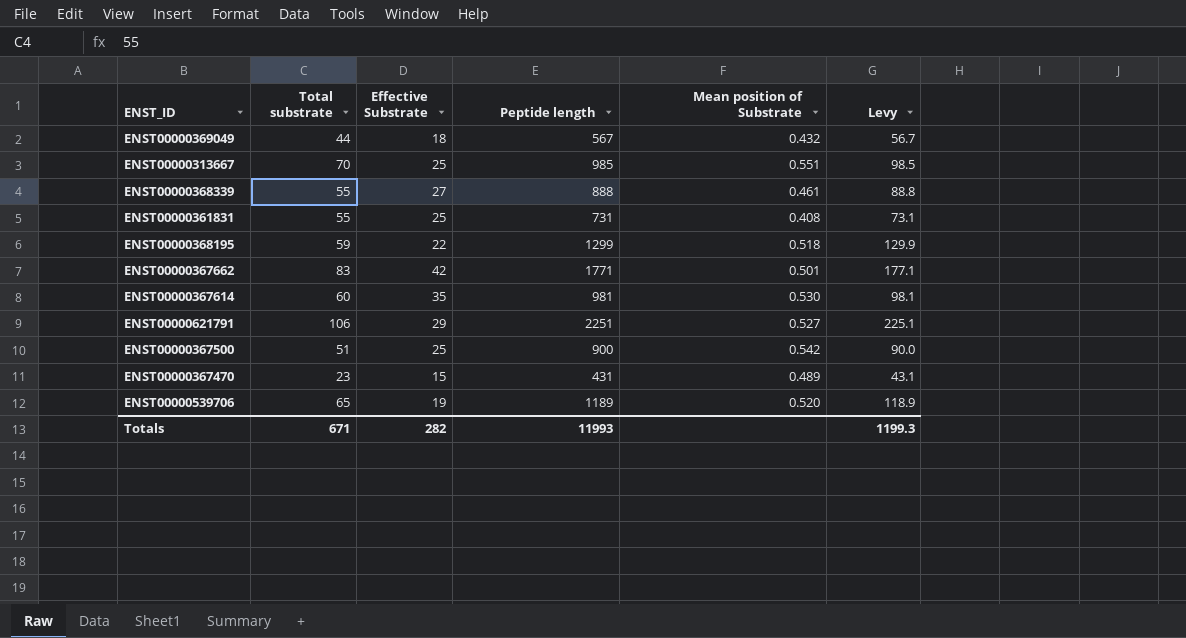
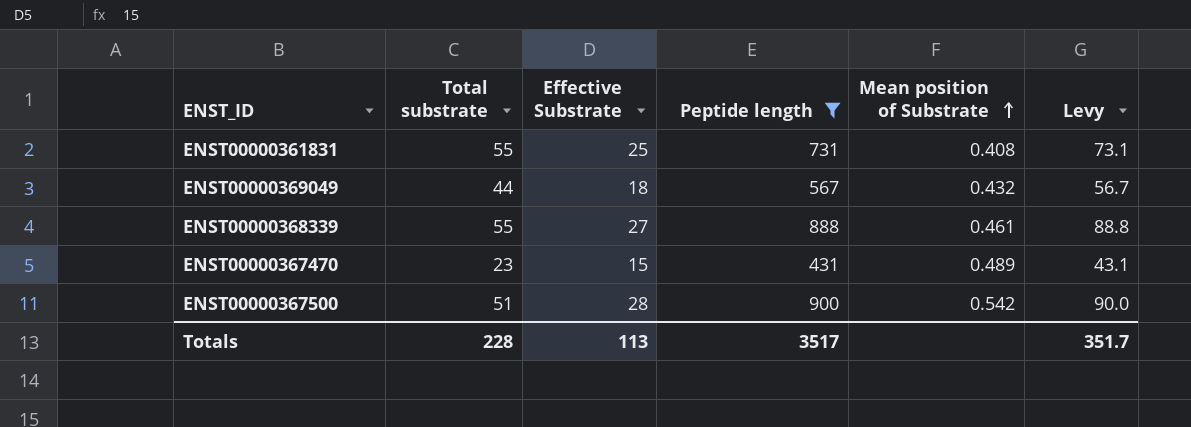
filter: none -> Peptide length <= 900
row order: none -> Mean position of Substrate ascending
ENST00000367500 | Effective Substrate: 25 -> 28
Totals | Total substrate: 671 -> 228
Totals | Effective Substrate: 282 -> 113
Totals | Peptide length: 11993 -> 3517
Totals | Levy: 1199.3 -> 351.7

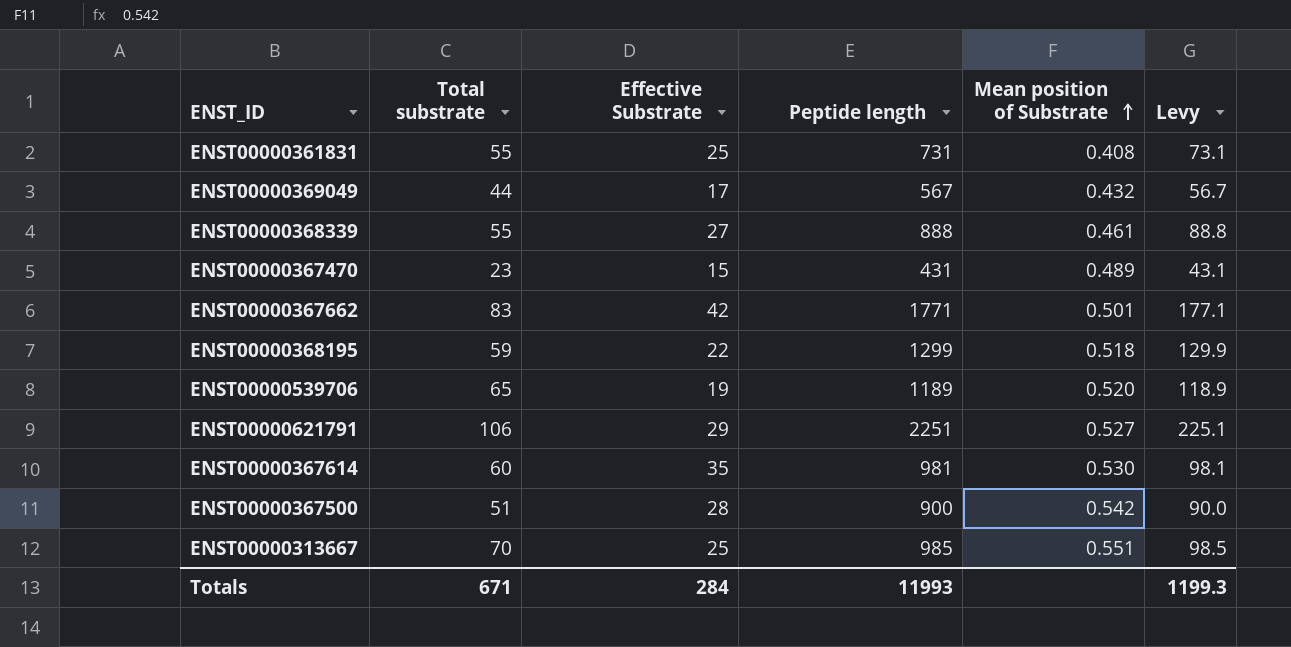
filter: Peptide length <= 900 -> none
ENST00000369049 | Effective Substrate: 18 -> 17
Totals | Total substrate: 228 -> 671
Totals | Effective Substrate: 113 -> 284
Totals | Peptide length: 3517 -> 11993
Totals | Levy: 351.7 -> 1199.3

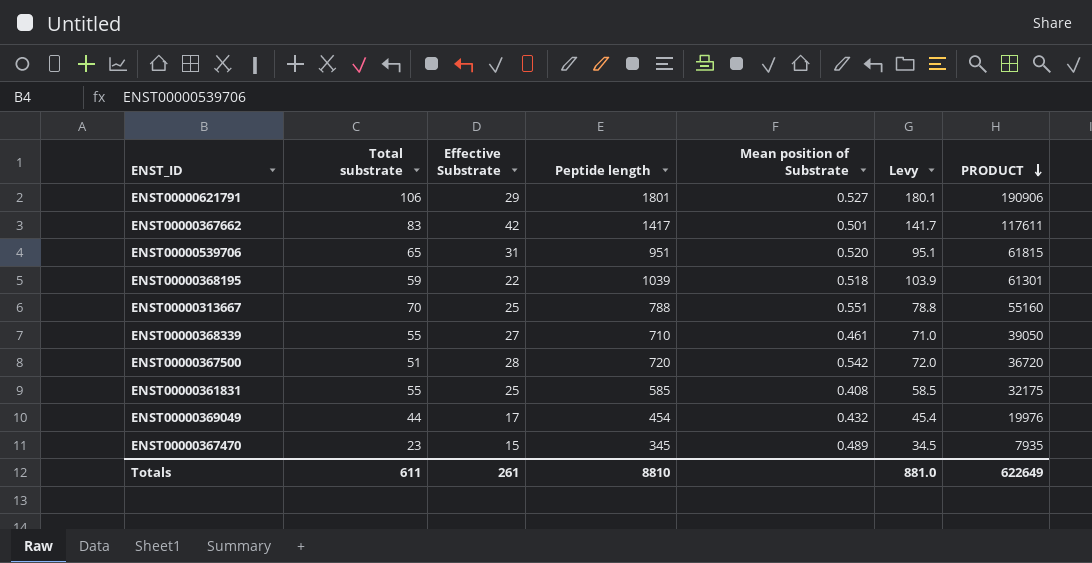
row order: Mean position of Substrate ascending -> PRODUCT descending
column PRODUCT | formula: none -> [Total substrate] * [Peptide length]
row ENST00000367614: 60 | 35 | 981 | 0.530 | 98.1 -> none
ENST00000621791 | Peptide length: 2251 -> 1801
ENST00000621791 | Levy: 225.1 -> 180.1
ENST00000367662 | Peptide length: 1771 -> 1417
ENST00000367662 | Levy: 177.1 -> 141.7
ENST00000539706 | Effective Substrate: 19 -> 31
ENST00000539706 | Peptide length: 1189 -> 951
ENST00000539706 | Levy: 118.9 -> 95.1
ENST00000368195 | Peptide length: 1299 -> 1039
ENST00000368195 | Levy: 129.9 -> 103.9
ENST00000313667 | Peptide length: 985 -> 788
ENST00000313667 | Levy: 98.5 -> 78.8
ENST00000368339 | Peptide length: 888 -> 710
ENST00000368339 | Levy: 88.8 -> 71.0
ENST00000367500 | Peptide length: 900 -> 720
ENST00000367500 | Levy: 90.0 -> 72.0
ENST00000361831 | Peptide length: 731 -> 585
ENST00000361831 | Levy: 73.1 -> 58.5
ENST00000369049 | Peptide length: 567 -> 454
ENST00000369049 | Levy: 56.7 -> 45.4
ENST00000367470 | Peptide length: 431 -> 345
ENST00000367470 | Levy: 43.1 -> 34.5
Totals | Total substrate: 671 -> 611
Totals | Effective Substrate: 284 -> 261
Totals | Peptide length: 11993 -> 8810
Totals | Levy: 1199.3 -> 881.0

